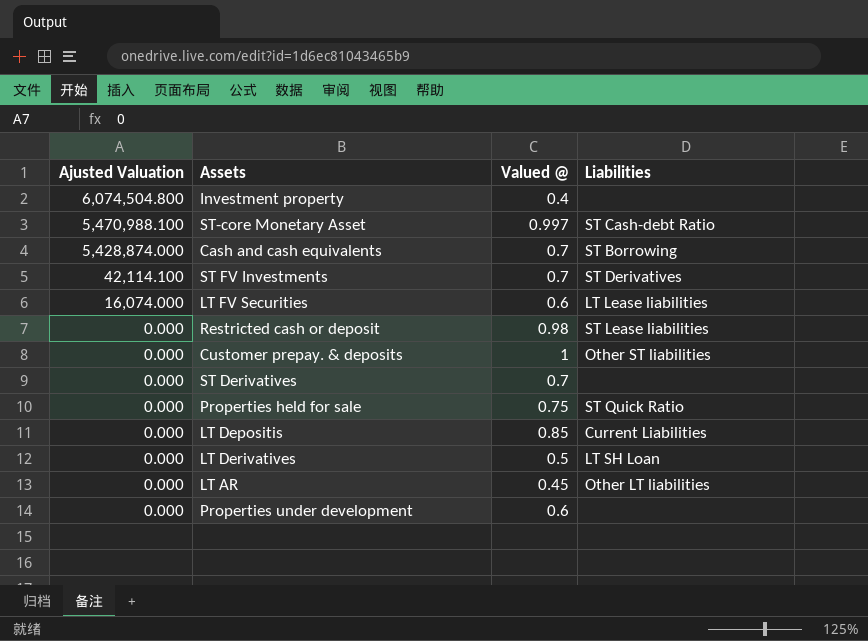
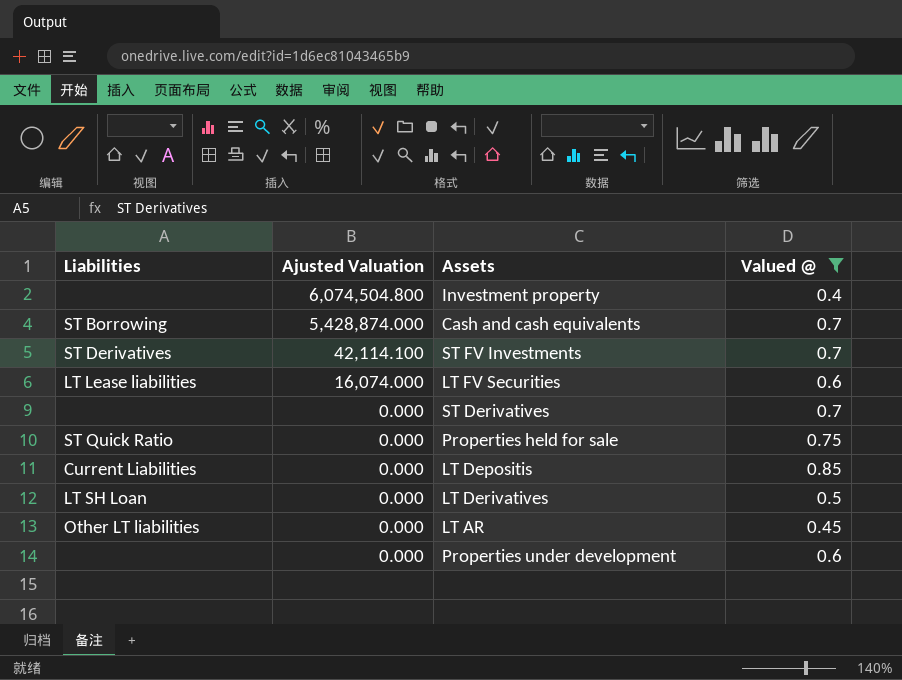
filter: none -> Valued @ <= 0.85
column Liabilities | position: 4 -> 1

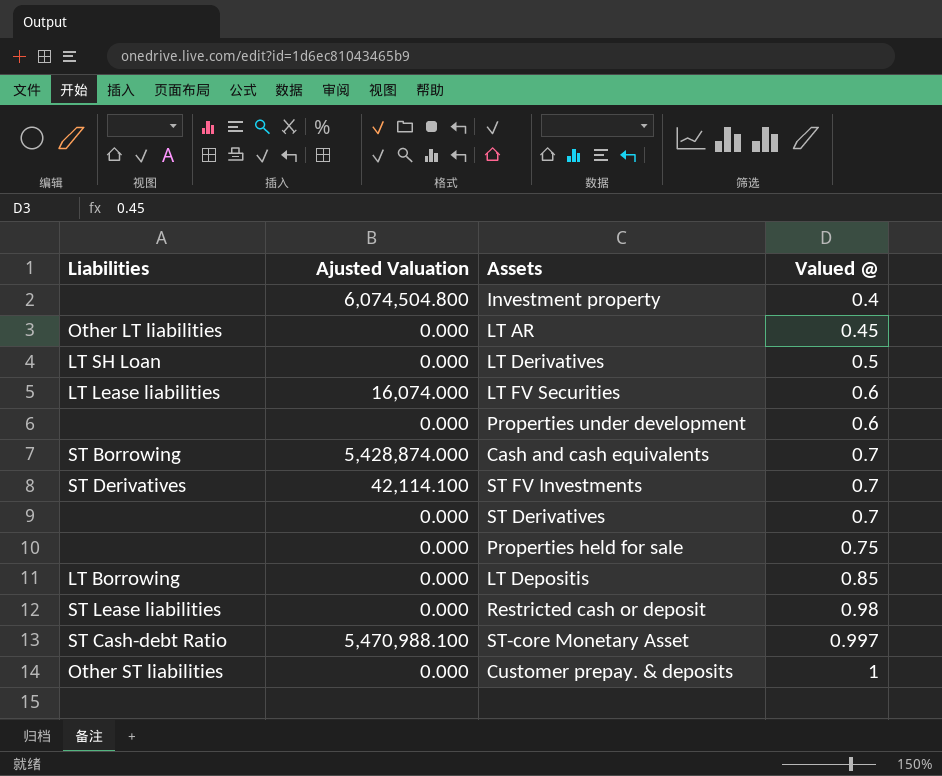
filter: Valued @ <= 0.85 -> none
row order: Ajusted Valuation descending -> Valued @ ascending
Properties held for sale | Liabilities: ST Quick Ratio -> none
LT Depositis | Liabilities: Current Liabilities -> LT Borrowing

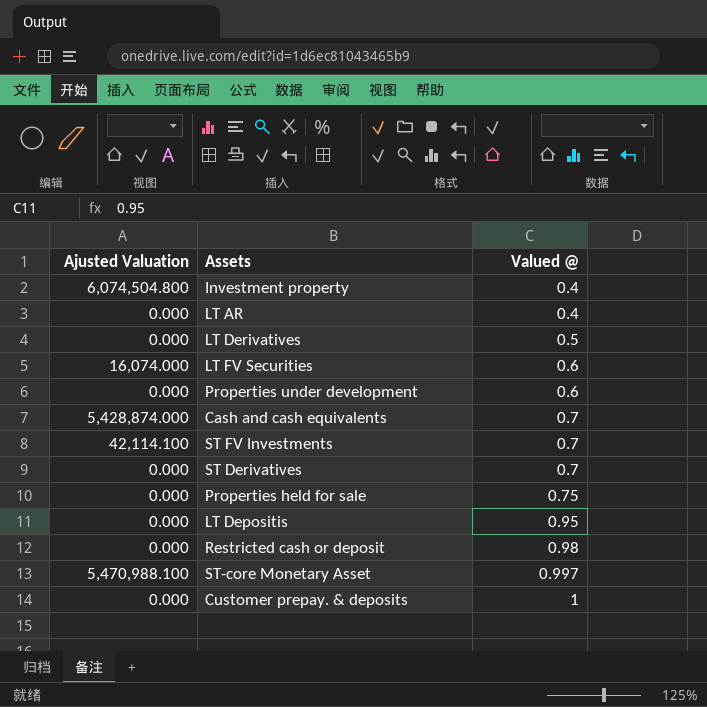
column Liabilities | position: 1 -> none
LT AR | Valued @: 0.45 -> 0.4
LT Depositis | Valued @: 0.85 -> 0.95

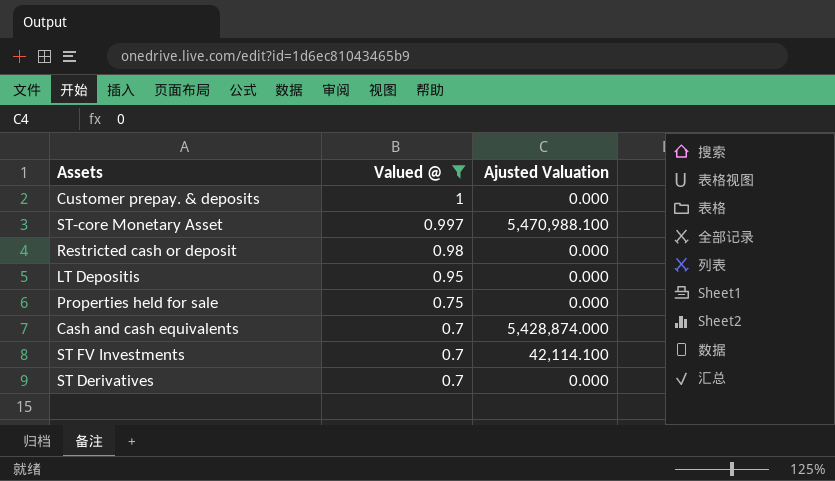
filter: none -> Valued @ >= 0.7
row order: Valued @ ascending -> Valued @ descending
column Ajusted Valuation | position: 1 -> 3

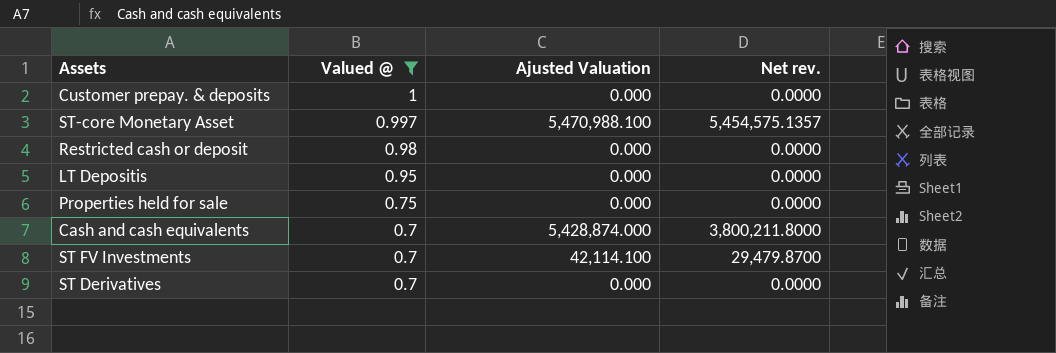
column Net rev. | formula: none -> [Valued @] * [Ajusted Valuation]

